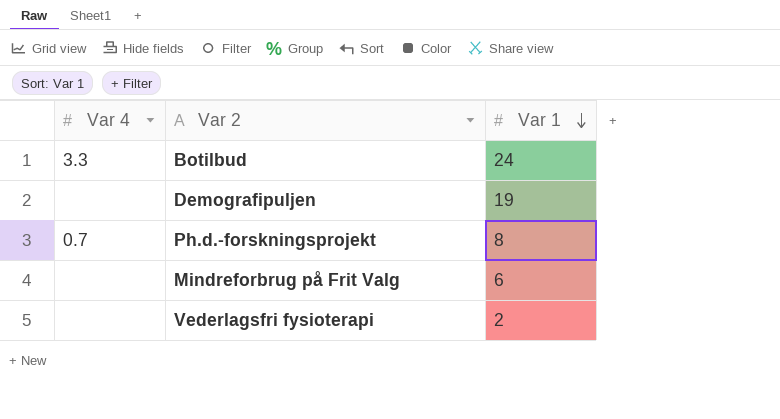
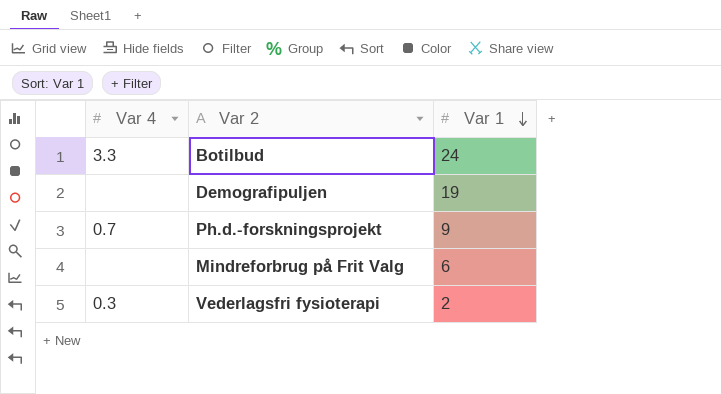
Ph.d.-forskningsprojekt | Var 1: 8 -> 9
Vederlagsfri fysioterapi | Var 4: none -> 0.3

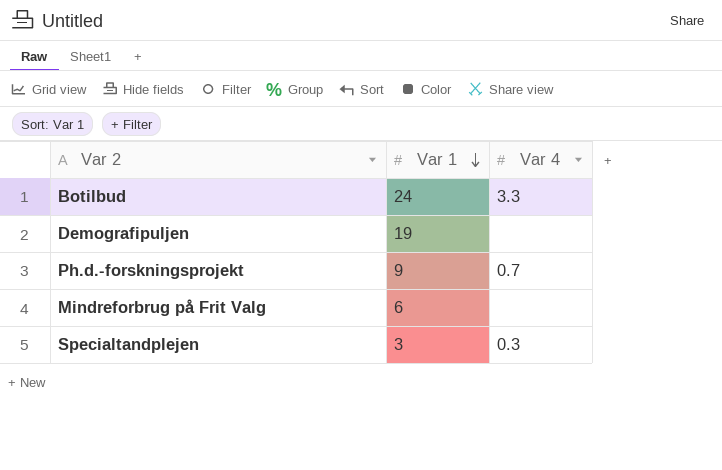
column Var 4 | position: 1 -> 3
row Vederlagsfri fysioterapi: 0.3 | 2 -> none
row Specialtandplejen: none -> 3 | 0.3

